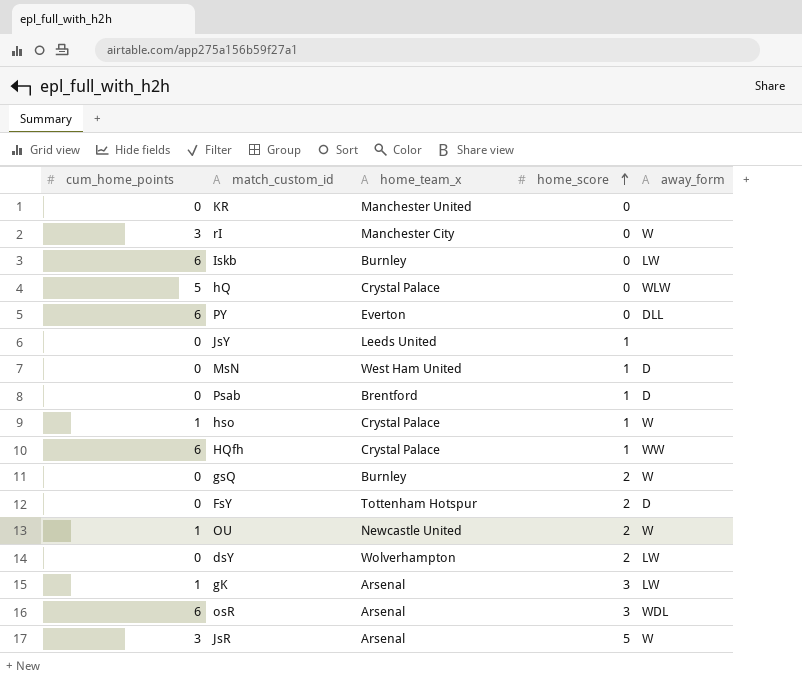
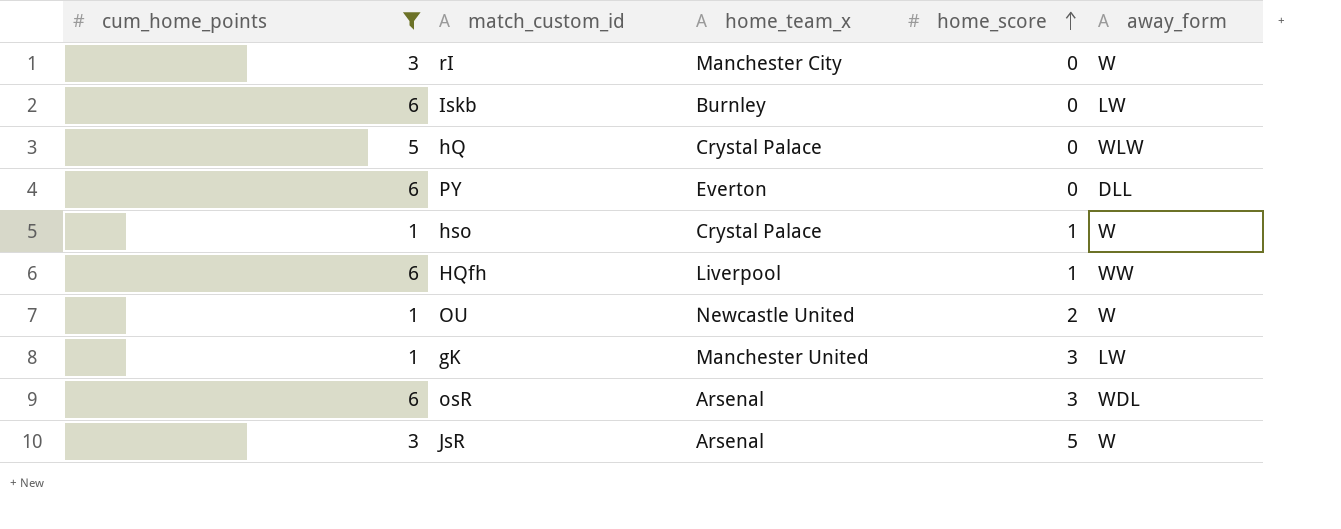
filter: none -> cum_home_points != 0
HQfh | home_team_x: Crystal Palace -> Liverpool
gK | home_team_x: Arsenal -> Manchester United

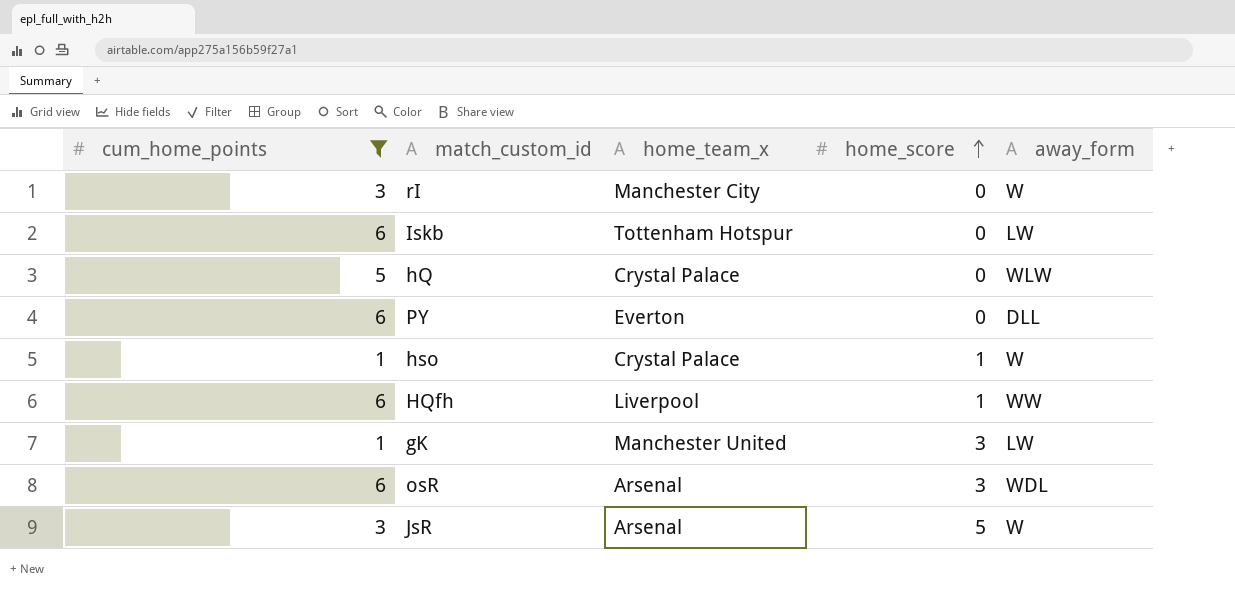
row OU: 1 | Newcastle United | 2 | W -> none
Iskb | home_team_x: Burnley -> Tottenham Hotspur

